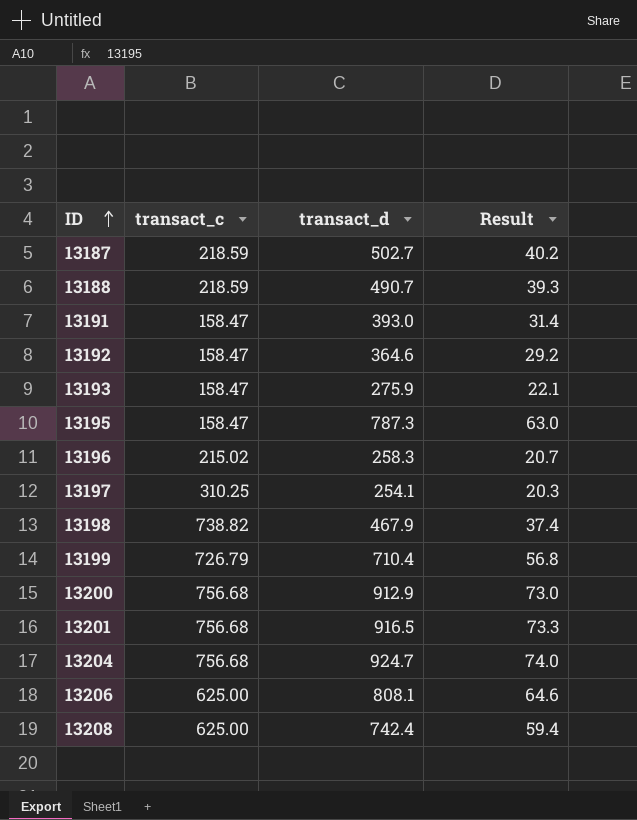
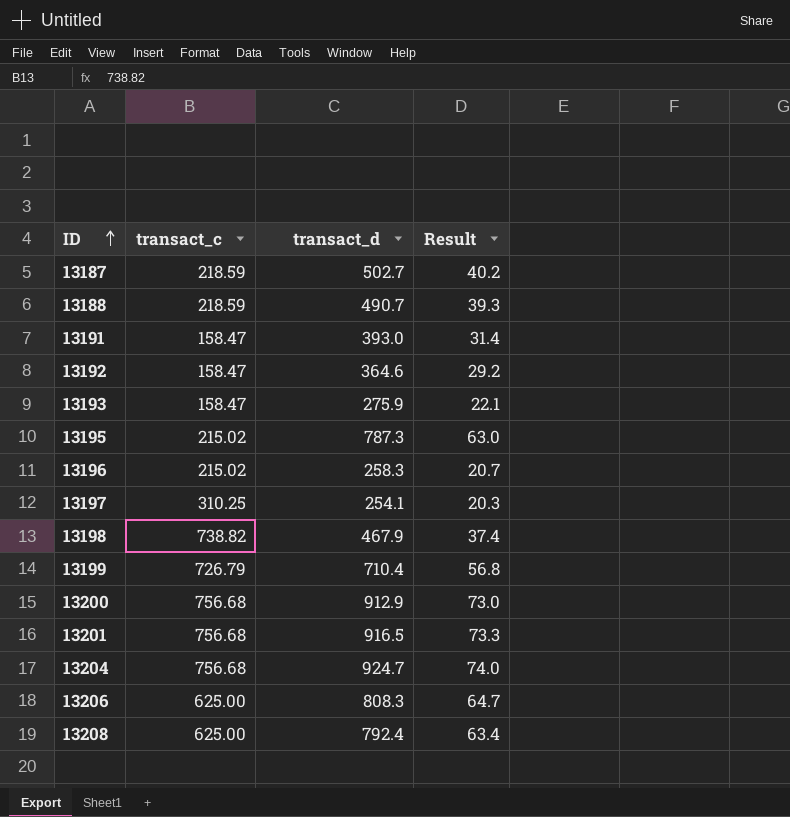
13195 | transact_c: 158.47 -> 215.02
13206 | transact_d: 808.1 -> 808.3
13206 | Result: 64.6 -> 64.7
13208 | transact_d: 742.4 -> 792.4
13208 | Result: 59.4 -> 63.4

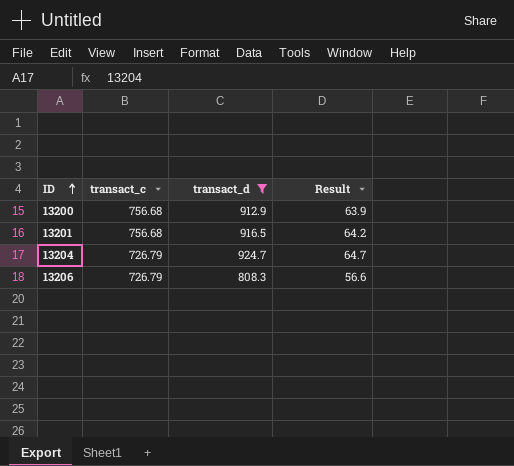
filter: none -> transact_d >= 808.3
column Result | formula: [transact_d] * 0.08 -> [transact_d] * 0.07
13204 | transact_c: 756.68 -> 726.79
13206 | transact_c: 625.00 -> 726.79

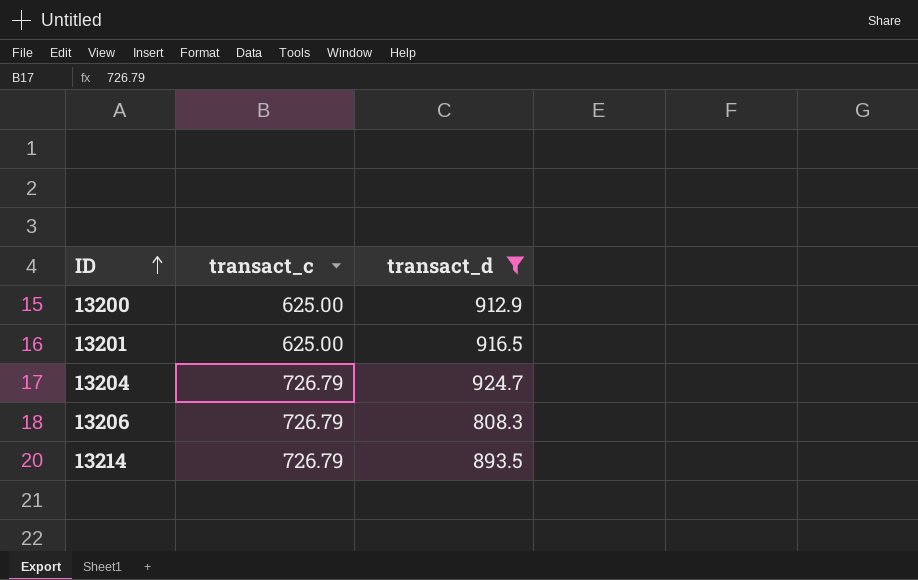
column Result | formula: [transact_d] * 0.07 -> none
13200 | transact_c: 756.68 -> 625.00
13201 | transact_c: 756.68 -> 625.00
row 13214: none -> 726.79 | 893.5

